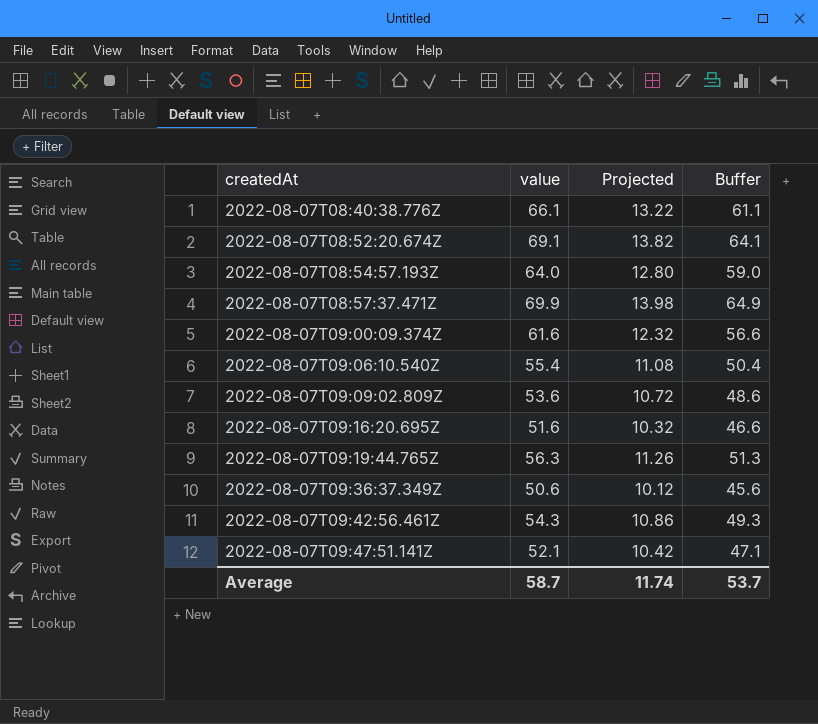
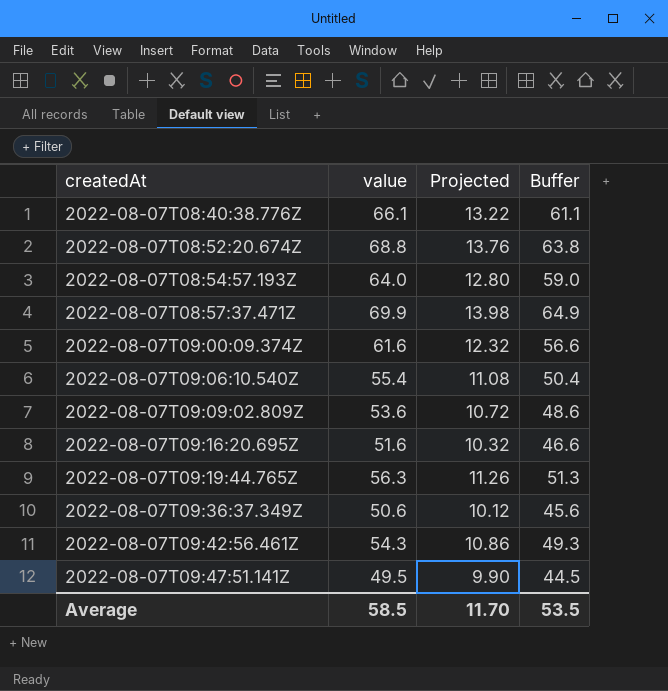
2022-08-07T08:52:20.674Z | value: 69.1 -> 68.8
2022-08-07T08:52:20.674Z | Projected: 13.82 -> 13.76
2022-08-07T08:52:20.674Z | Buffer: 64.1 -> 63.8
2022-08-07T09:47:51.141Z | value: 52.1 -> 49.5
2022-08-07T09:47:51.141Z | Projected: 10.42 -> 9.90
2022-08-07T09:47:51.141Z | Buffer: 47.1 -> 44.5
Average | value: 58.7 -> 58.5
Average | Projected: 11.74 -> 11.70
Average | Buffer: 53.7 -> 53.5

